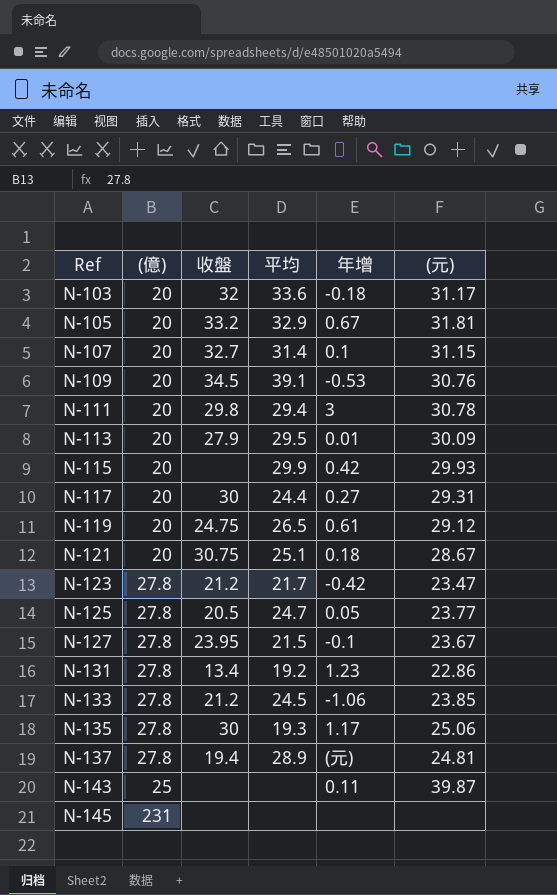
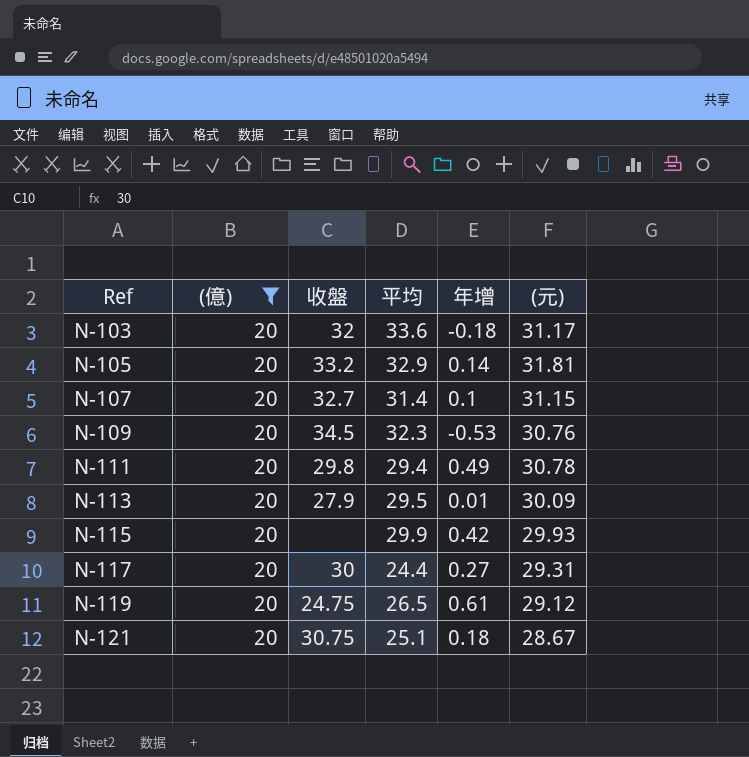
filter: none -> (億) = 20
N-105 | 年增: 0.67 -> 0.14
N-109 | 平均: 39.1 -> 32.3
N-111 | 年增: 3 -> 0.49

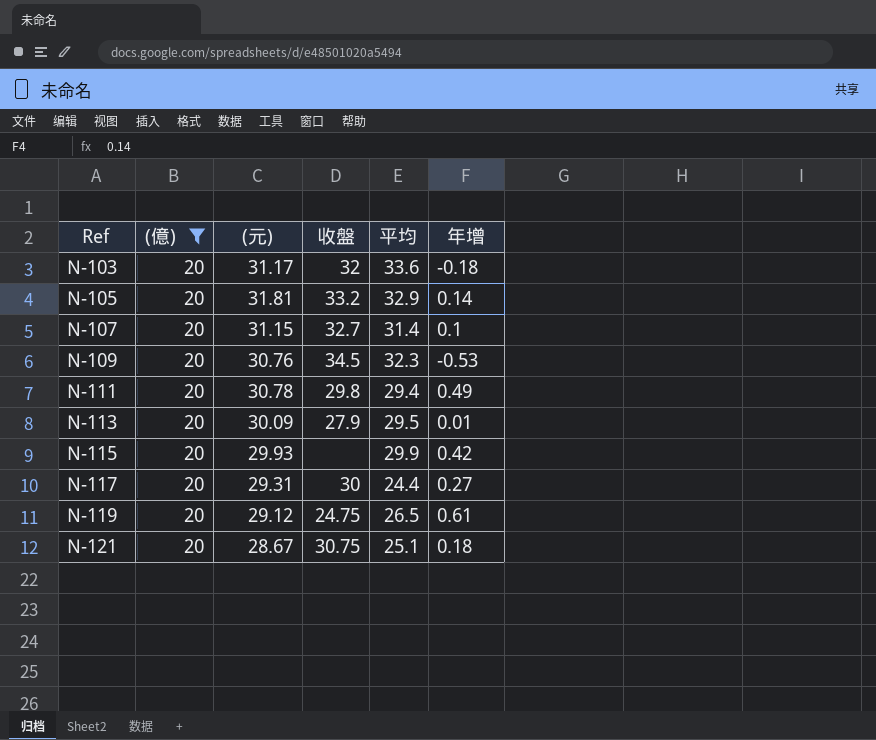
column (元) | position: 6 -> 3

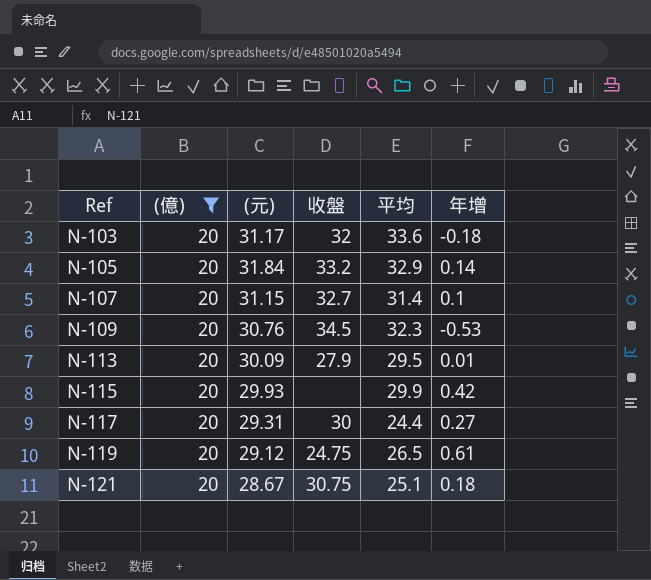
row N-111: 20 | 30.78 | 29.8 | 29.4 | 0.49 -> none
N-105 | (元): 31.81 -> 31.84

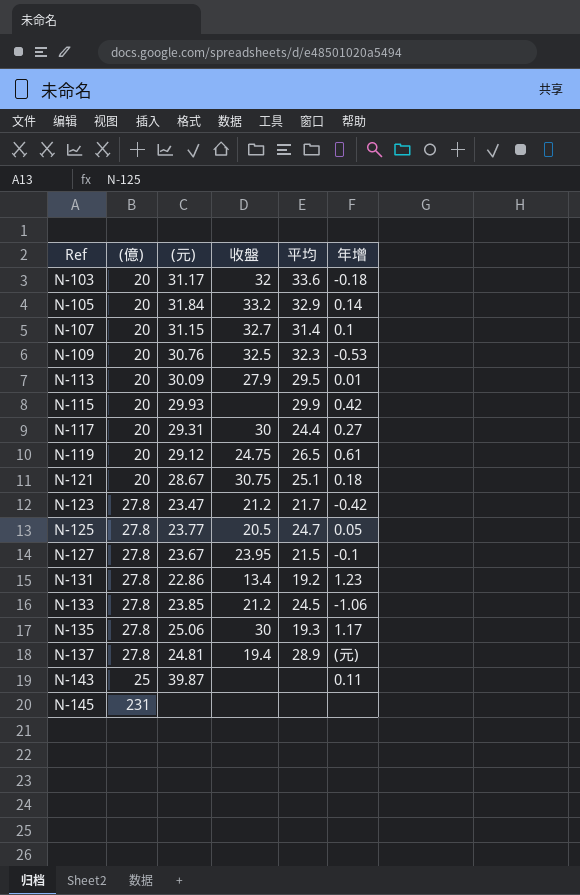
filter: (億) = 20 -> none
N-109 | 收盤: 34.5 -> 32.5

